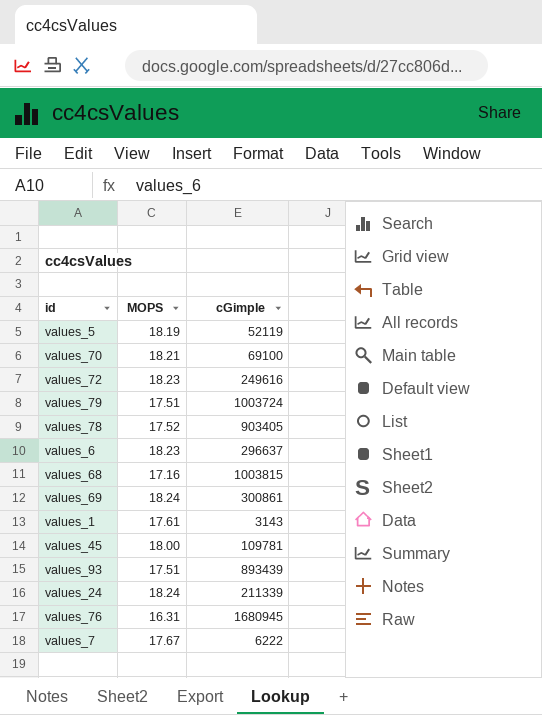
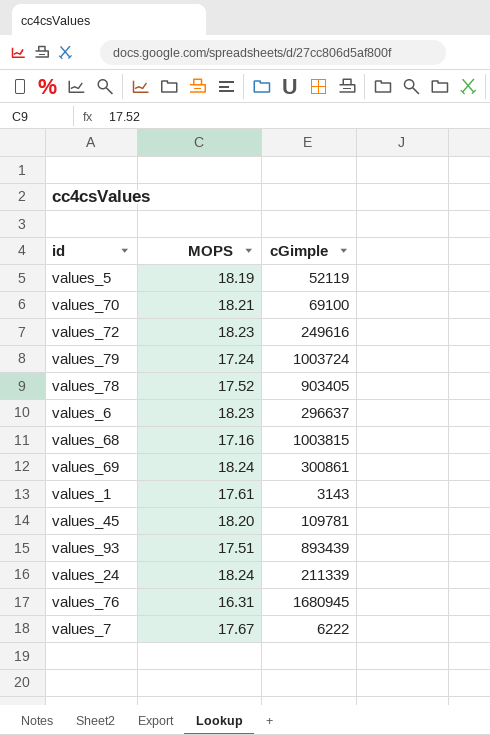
values_79 | MOPS: 17.51 -> 17.24
values_45 | MOPS: 18.00 -> 18.20

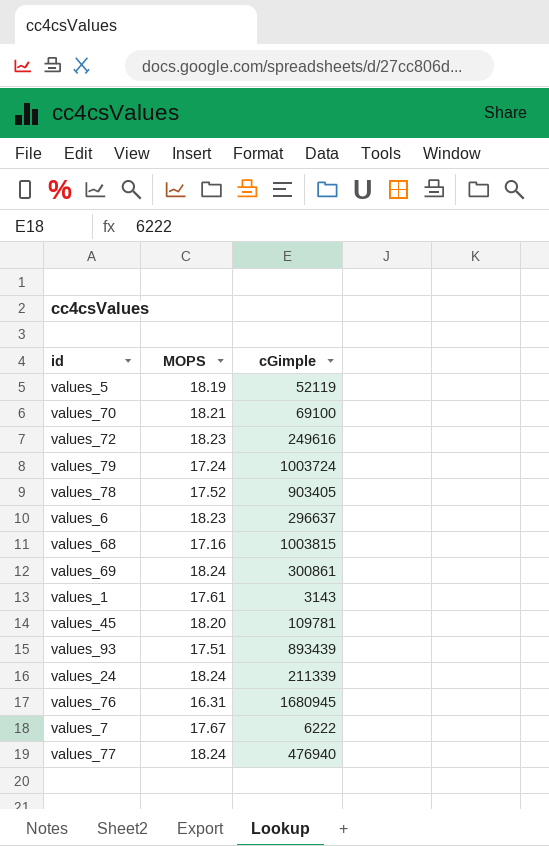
row values_77: none -> 18.24 | 476940

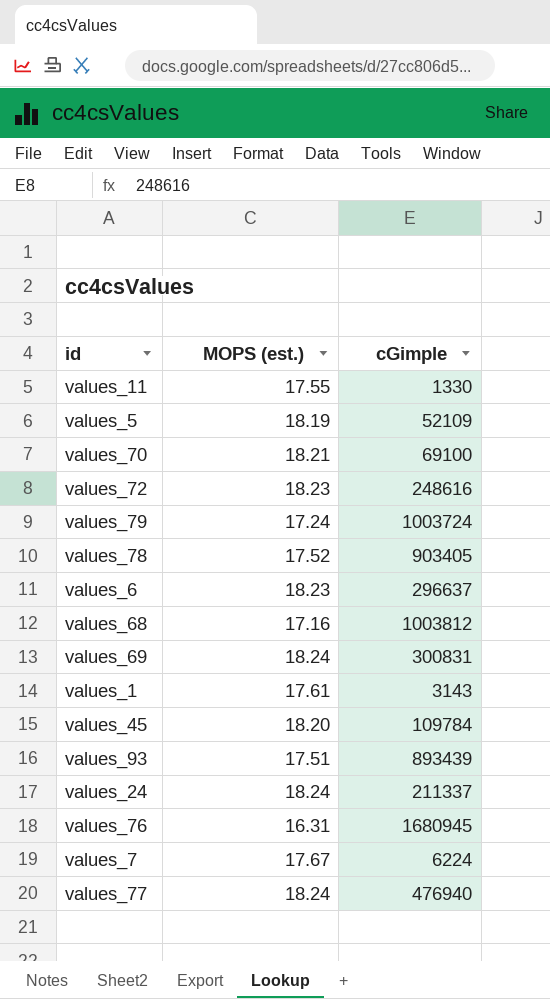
column name: MOPS -> MOPS (est.)
row values_11: none -> 17.55 | 1330
values_5 | cGimple: 52119 -> 52109
values_72 | cGimple: 249616 -> 248616
values_68 | cGimple: 1003815 -> 1003812
values_69 | cGimple: 300861 -> 300831
values_45 | cGimple: 109781 -> 109784
values_24 | cGimple: 211339 -> 211337
values_7 | cGimple: 6222 -> 6224

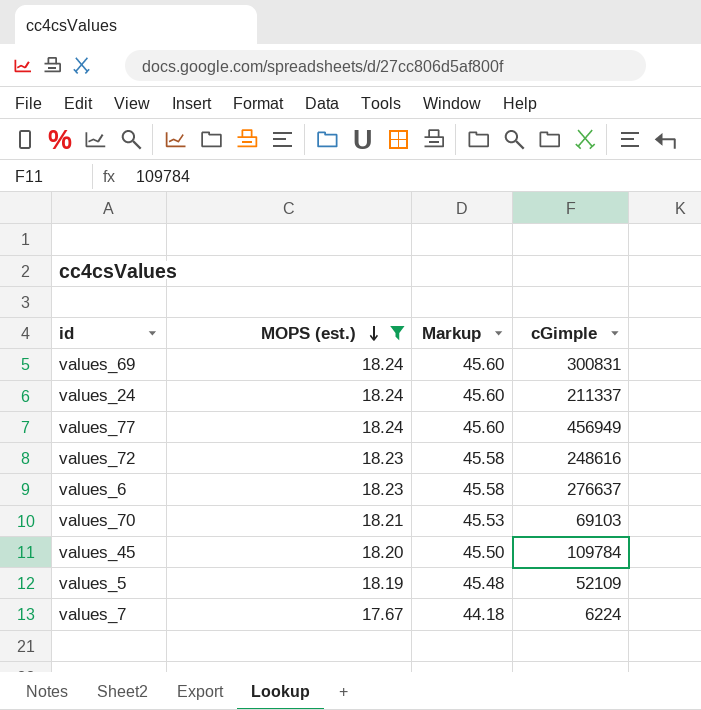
filter: none -> MOPS (est.) >= 17.67
row order: none -> MOPS (est.) descending
column Markup | formula: none -> [MOPS (est.)] * 2.5
values_77 | cGimple: 476940 -> 456949
values_6 | cGimple: 296637 -> 276637
values_70 | cGimple: 69100 -> 69103

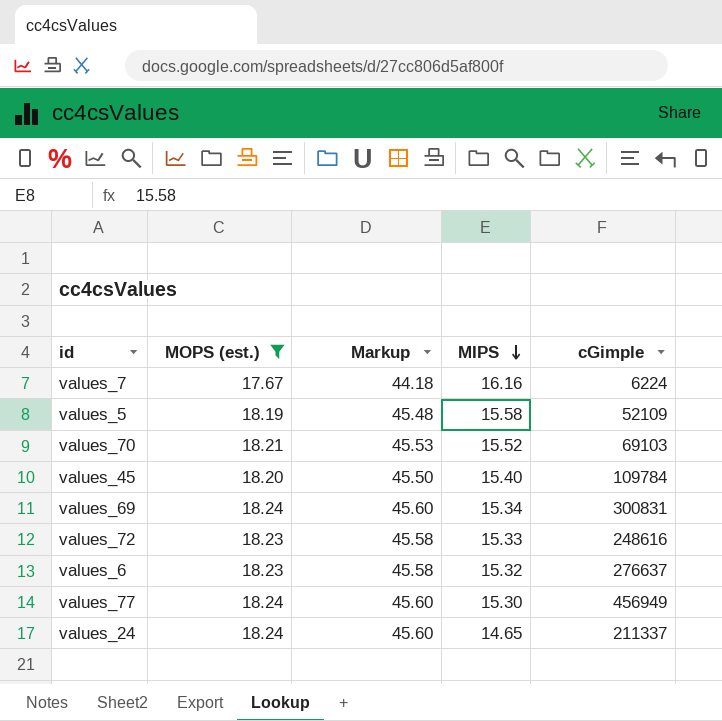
row order: MOPS (est.) descending -> MIPS descending
column MIPS | position: none -> 4

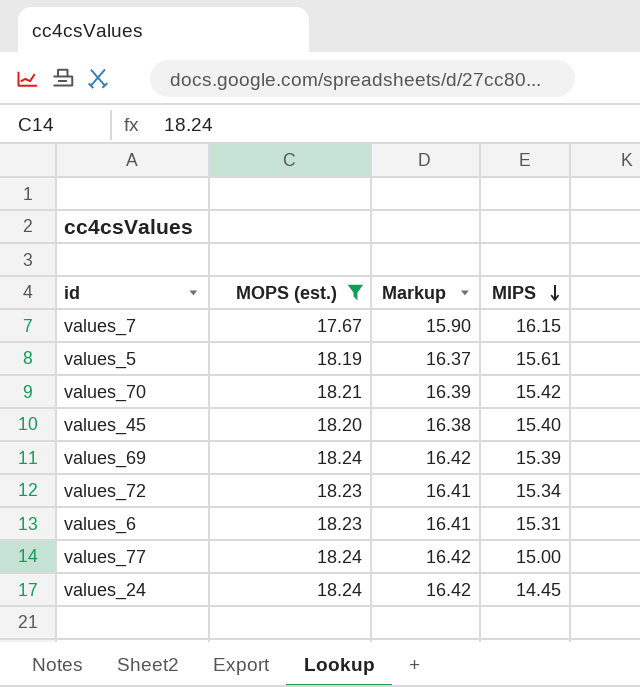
column cGimple | position: 5 -> none
column Markup | formula: [MOPS (est.)] * 2.5 -> [MOPS (est.)] * 0.9
values_7 | MIPS: 16.16 -> 16.15
values_5 | MIPS: 15.58 -> 15.61
values_70 | MIPS: 15.52 -> 15.42
values_69 | MIPS: 15.34 -> 15.39
values_72 | MIPS: 15.33 -> 15.34
values_6 | MIPS: 15.32 -> 15.31
values_77 | MIPS: 15.30 -> 15.00
values_24 | MIPS: 14.65 -> 14.45

